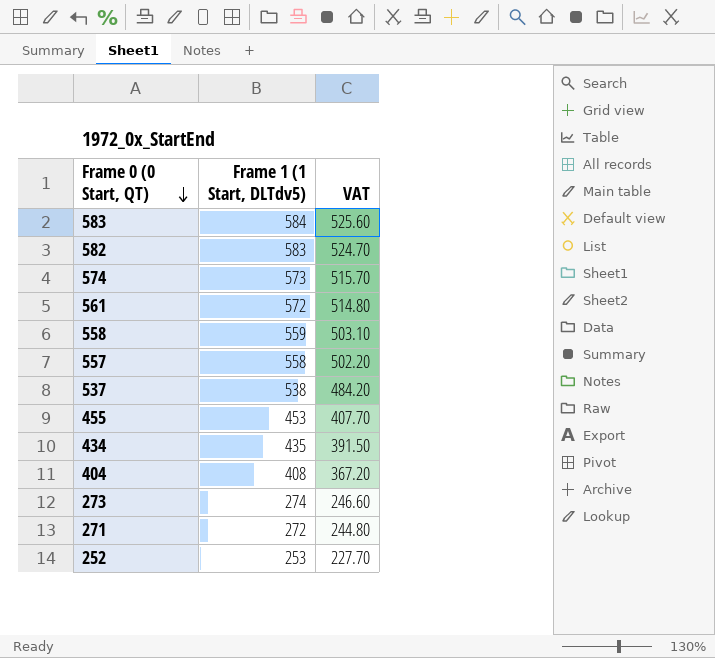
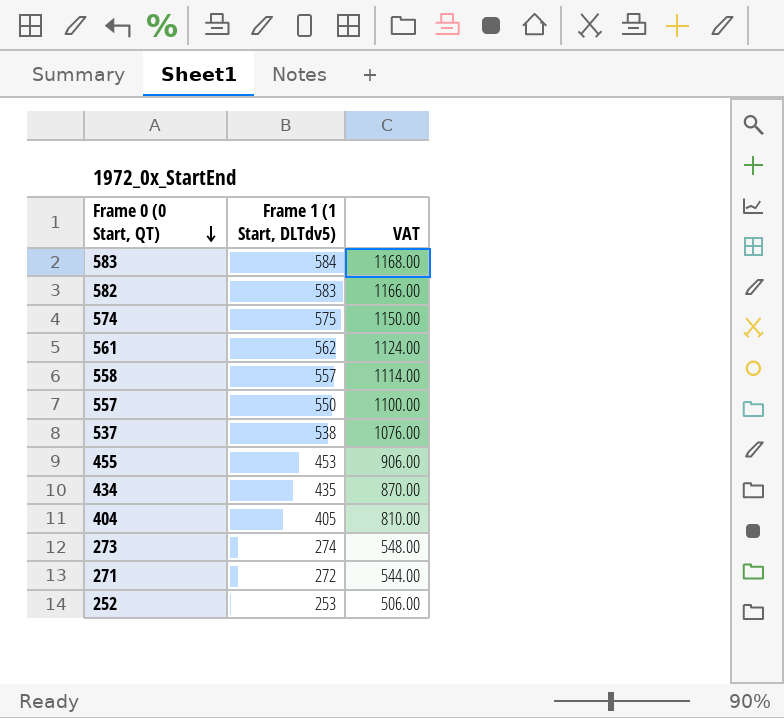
column VAT | formula: [Frame 1 (1 Start, DLTdv5)] * 0.9 -> [Frame 1 (1 Start, DLTdv5)] * 2
574 | Frame 1 (1 Start, DLTdv5): 573 -> 575
561 | Frame 1 (1 Start, DLTdv5): 572 -> 562
558 | Frame 1 (1 Start, DLTdv5): 559 -> 557
557 | Frame 1 (1 Start, DLTdv5): 558 -> 550
404 | Frame 1 (1 Start, DLTdv5): 408 -> 405

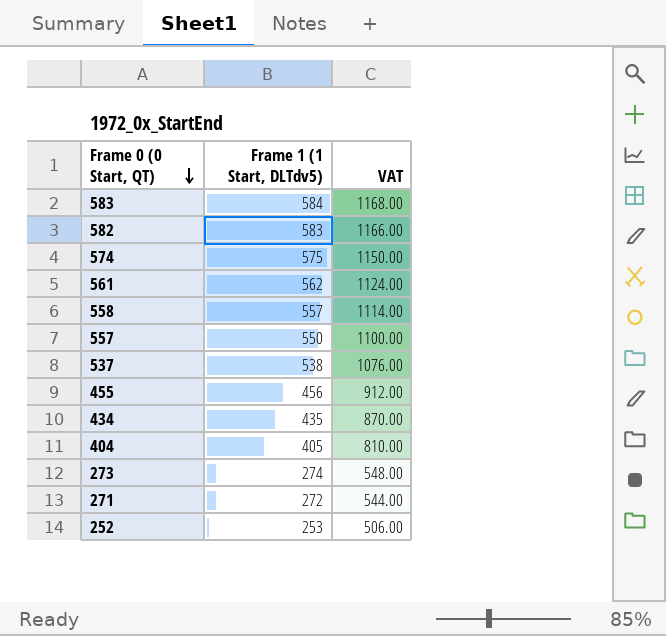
455 | Frame 1 (1 Start, DLTdv5): 453 -> 456
455 | VAT: 906.00 -> 912.00

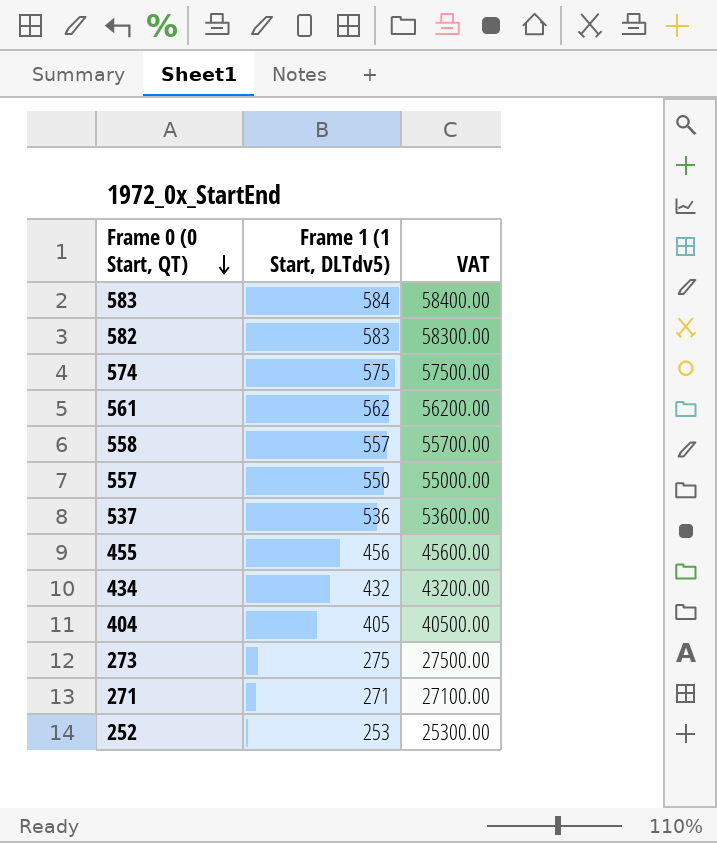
column VAT | formula: [Frame 1 (1 Start, DLTdv5)] * 2 -> [Frame 1 (1 Start, DLTdv5)] * 100
537 | Frame 1 (1 Start, DLTdv5): 538 -> 536
434 | Frame 1 (1 Start, DLTdv5): 435 -> 432
273 | Frame 1 (1 Start, DLTdv5): 274 -> 275
271 | Frame 1 (1 Start, DLTdv5): 272 -> 271

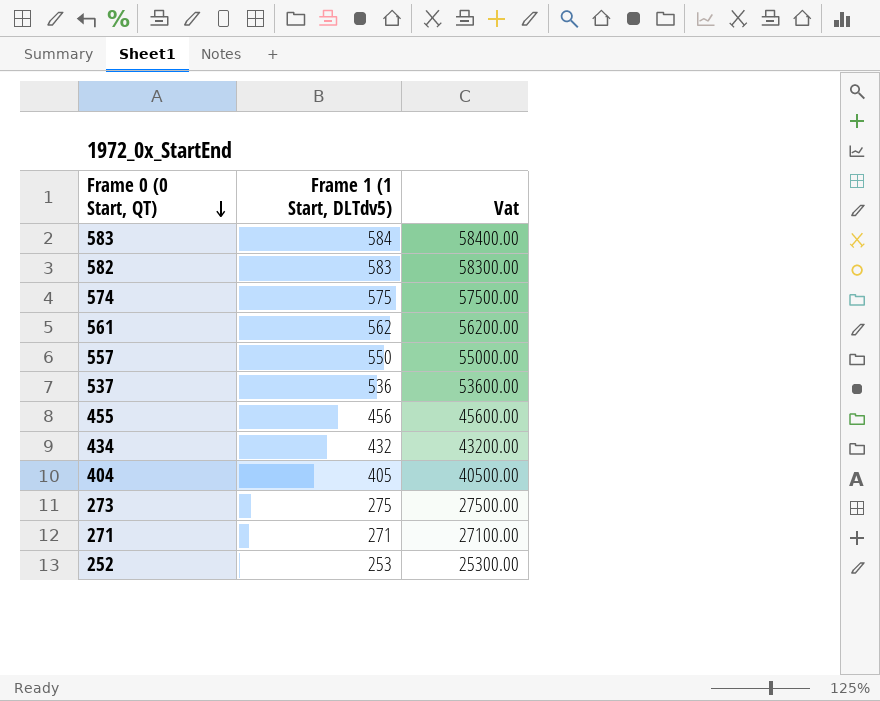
column name: VAT -> Vat
row 558: 557 | 55700.00 -> none

